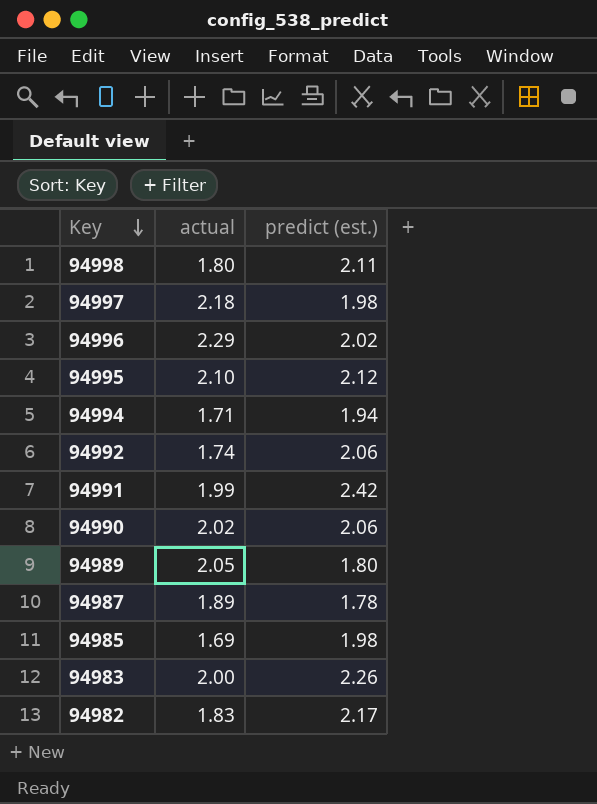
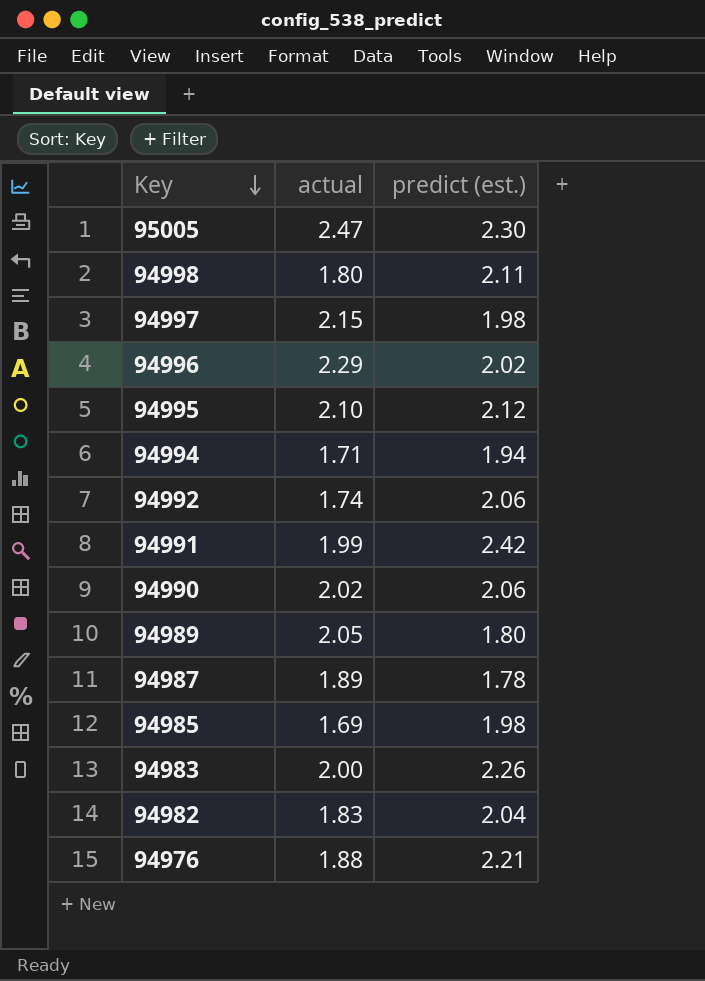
row 95005: none -> 2.47 | 2.30
94997 | actual: 2.18 -> 2.15
94982 | predict (est.): 2.17 -> 2.04
row 94976: none -> 1.88 | 2.21

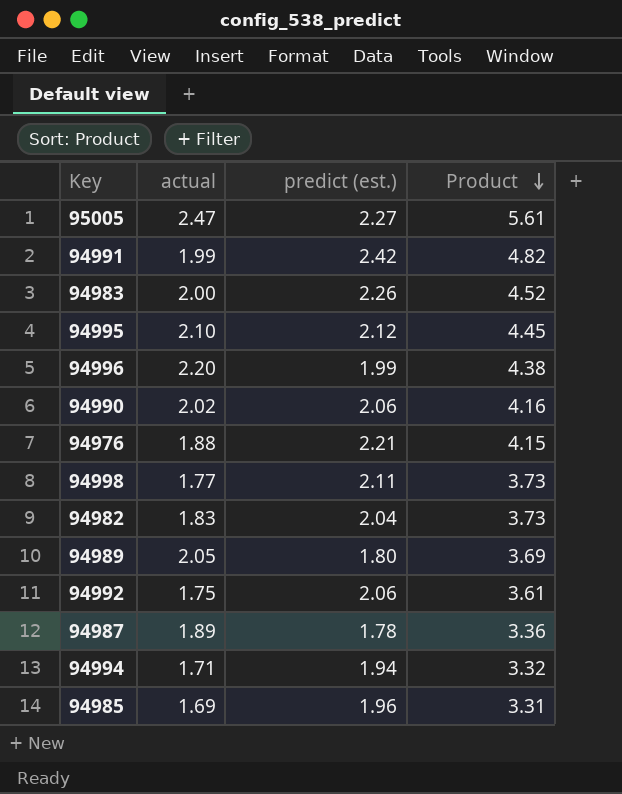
row order: Key descending -> Product descending
column Product | formula: none -> [actual] * [predict (est.)]
row 94997: 2.15 | 1.98 -> none
95005 | predict (est.): 2.30 -> 2.27
94996 | actual: 2.29 -> 2.20
94996 | predict (est.): 2.02 -> 1.99
94998 | actual: 1.80 -> 1.77
94992 | actual: 1.74 -> 1.75
94985 | predict (est.): 1.98 -> 1.96

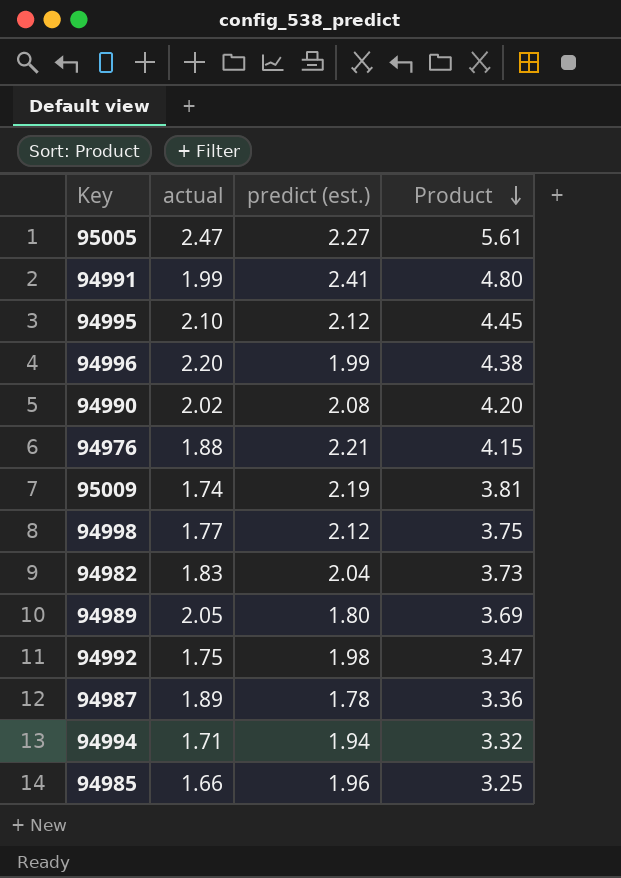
row 94983: 2.00 | 2.26 | 4.52 -> none
94991 | predict (est.): 2.42 -> 2.41
94991 | Product: 4.82 -> 4.80
94990 | predict (est.): 2.06 -> 2.08
94990 | Product: 4.16 -> 4.20
row 95009: none -> 1.74 | 2.19 | 3.81
94998 | predict (est.): 2.11 -> 2.12
94998 | Product: 3.73 -> 3.75
94992 | predict (est.): 2.06 -> 1.98
94992 | Product: 3.61 -> 3.47
94985 | actual: 1.69 -> 1.66
94985 | Product: 3.31 -> 3.25

